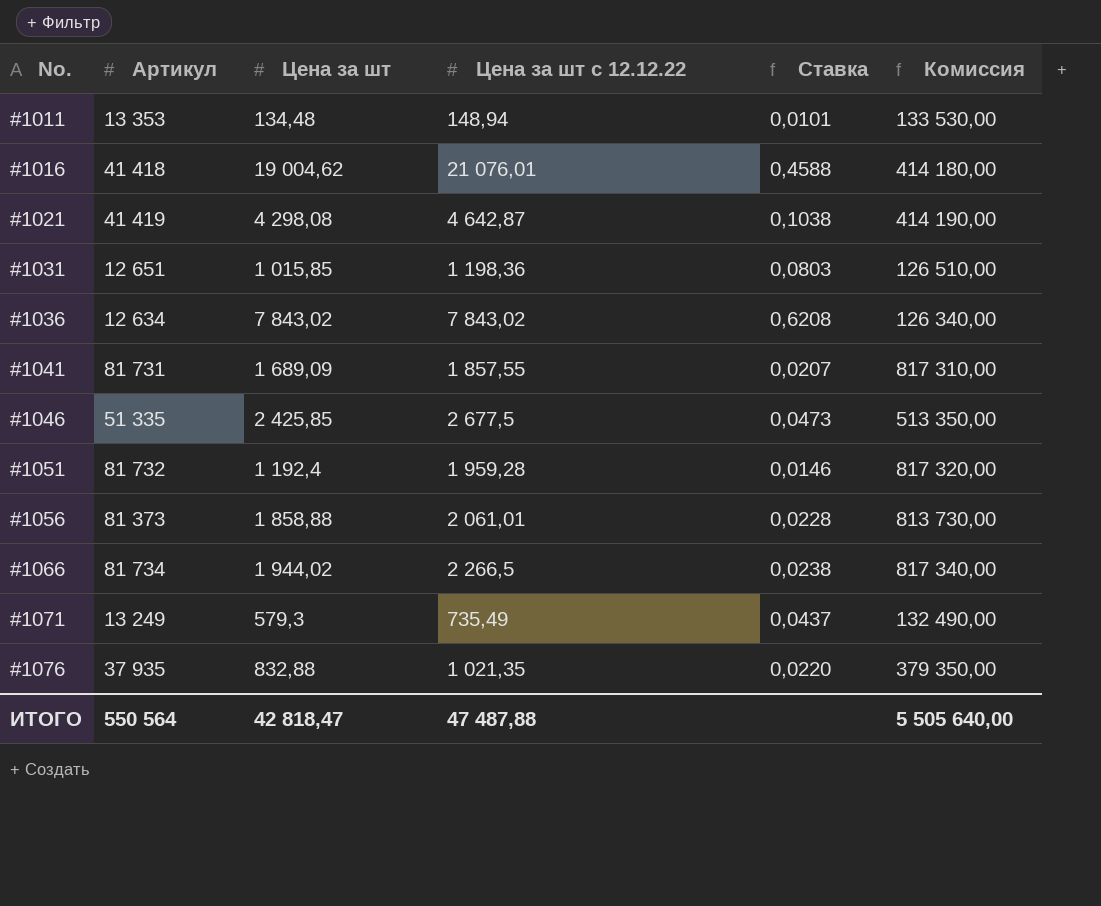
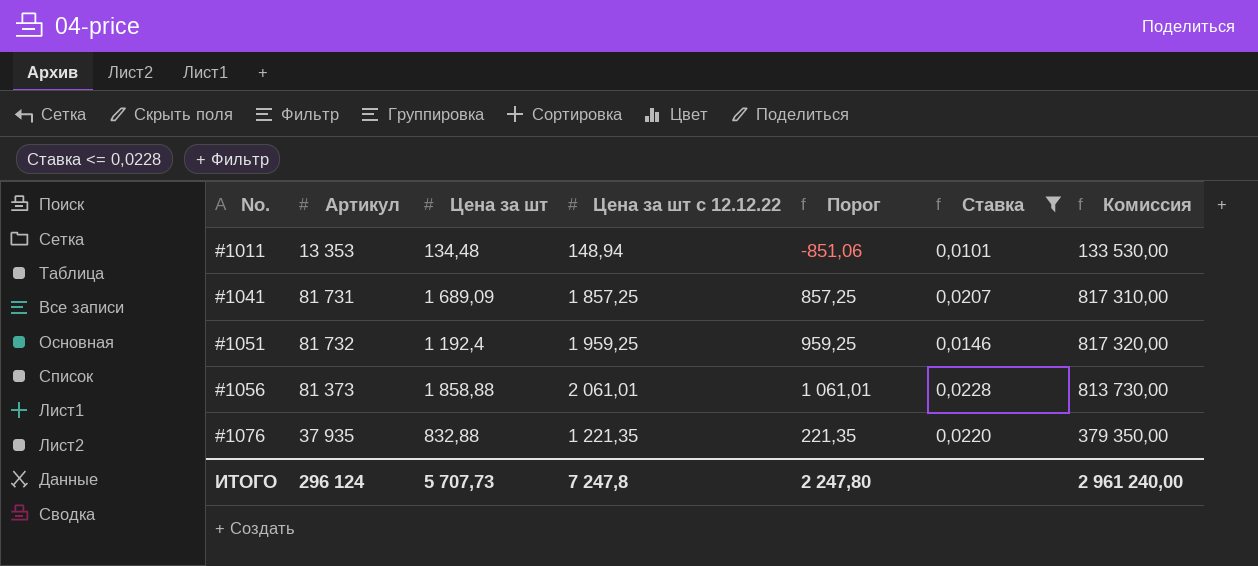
filter: none -> Ставка <= 0,0228
column Порог | formula: none -> [Цена за шт с 12.12.22] - 1000
#1041 | Цена за шт с 12.12.22: 1 857,55 -> 1 857,25
#1051 | Цена за шт с 12.12.22: 1 959,28 -> 1 959,25
#1076 | Цена за шт с 12.12.22: 1 021,35 -> 1 221,35
ИТОГО | Артикул: 550 564 -> 296 124
ИТОГО | Цена за шт: 42 818,47 -> 5 707,73
ИТОГО | Цена за шт с 12.12.22: 47 487,88 -> 7 247,8
ИТОГО | Комиссия: 5 505 640,00 -> 2 961 240,00

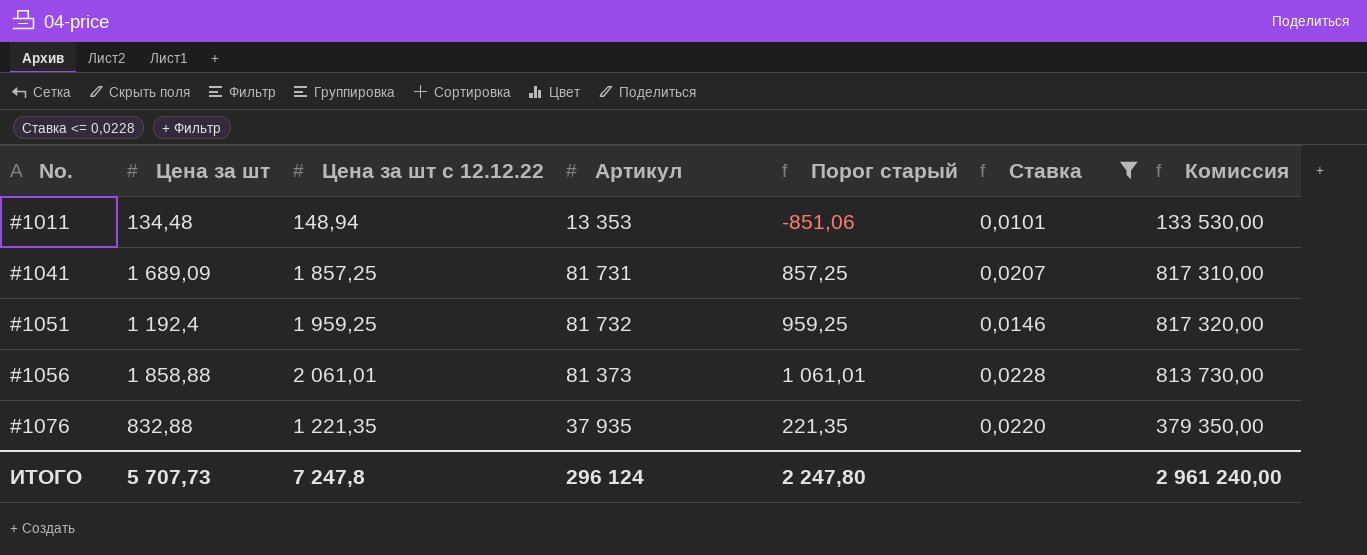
column Артикул | position: 2 -> 4
column name: Порог -> Порог старый

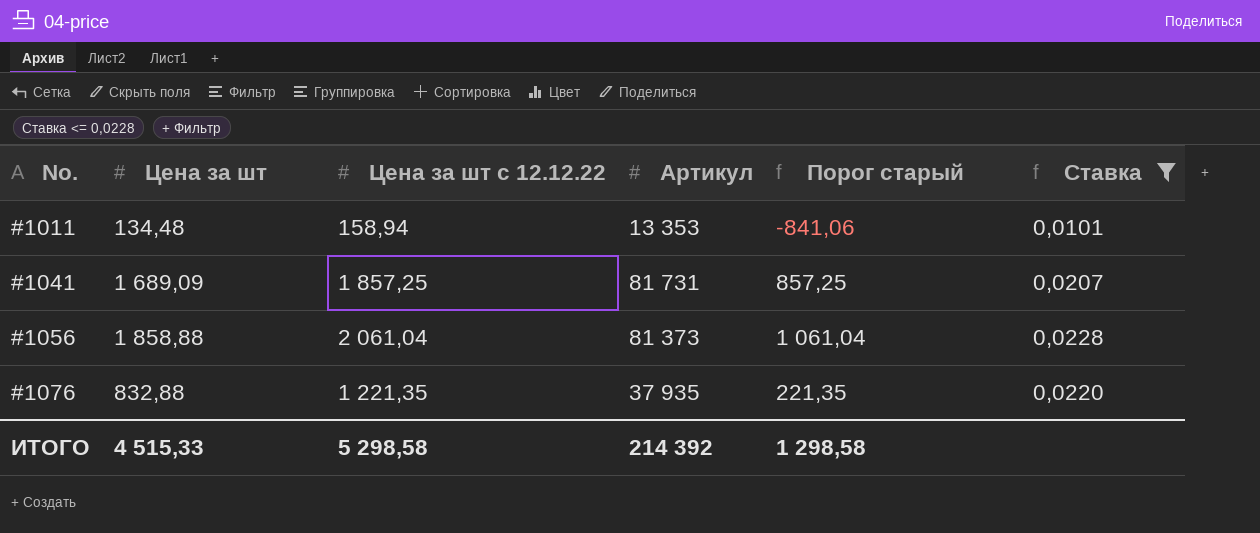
column Комиссия | formula: [Артикул] * 10 -> none
row #1051: 1 192,4 | 1 959,25 | 81 732 | 959,25 | 0,0146 | 817 320,00 -> none
#1011 | Цена за шт с 12.12.22: 148,94 -> 158,94
#1011 | Порог старый: -851,06 -> -841,06
#1056 | Цена за шт с 12.12.22: 2 061,01 -> 2 061,04
#1056 | Порог старый: 1 061,01 -> 1 061,04
ИТОГО | Цена за шт: 5 707,73 -> 4 515,33
ИТОГО | Цена за шт с 12.12.22: 7 247,8 -> 5 298,58
ИТОГО | Артикул: 296 124 -> 214 392
ИТОГО | Порог старый: 2 247,80 -> 1 298,58

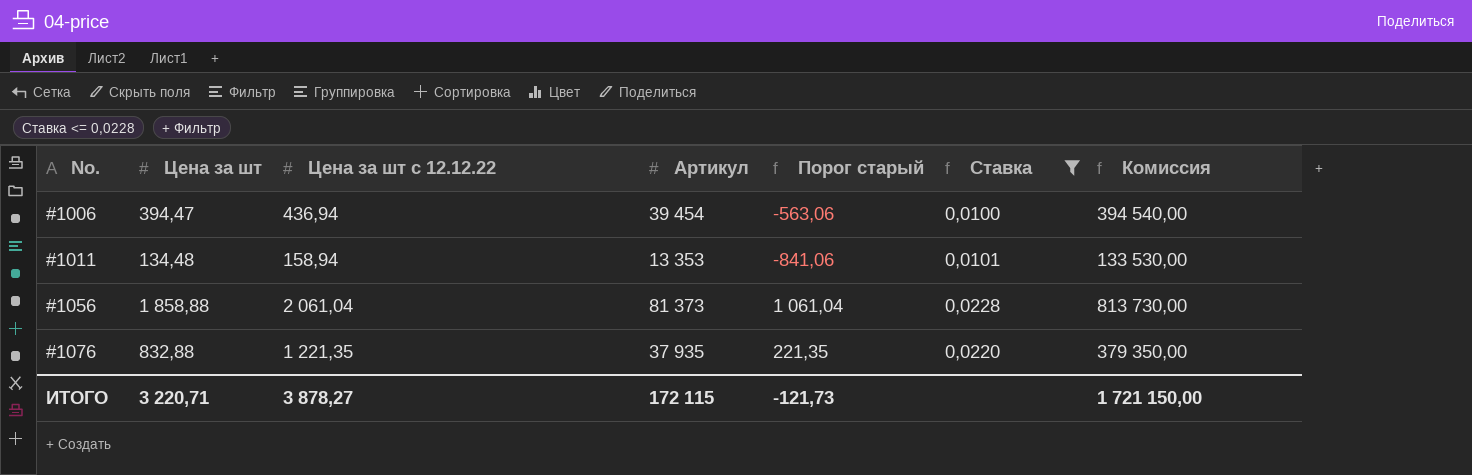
column Комиссия | formula: none -> [Артикул] * 10
row #1041: 1 689,09 | 1 857,25 | 81 731 | 857,25 | 0,0207 -> none
row #1006: none -> 394,47 | 436,94 | 39 454 | -563,06 | 0,0100 | 394 540,00
ИТОГО | Цена за шт: 4 515,33 -> 3 220,71
ИТОГО | Цена за шт с 12.12.22: 5 298,58 -> 3 878,27
ИТОГО | Артикул: 214 392 -> 172 115
ИТОГО | Порог старый: 1 298,58 -> -121,73

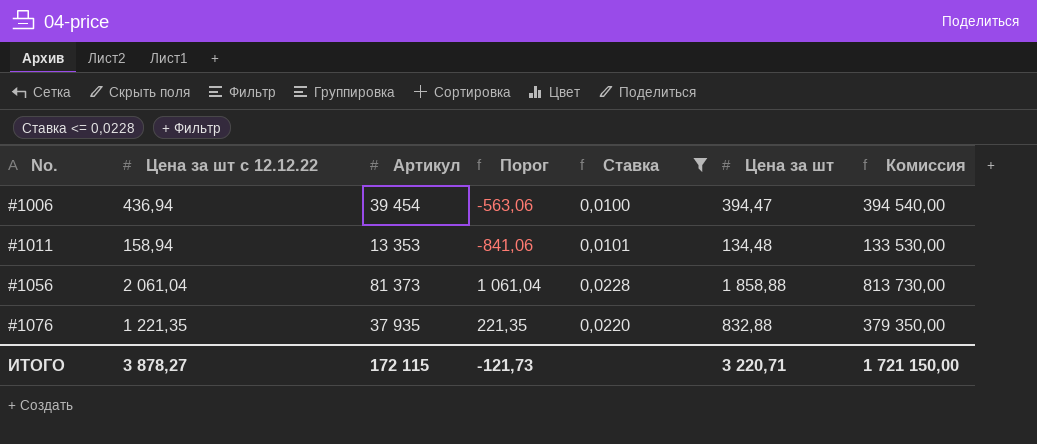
column name: Порог старый -> Порог
column Цена за шт | position: 2 -> 6

